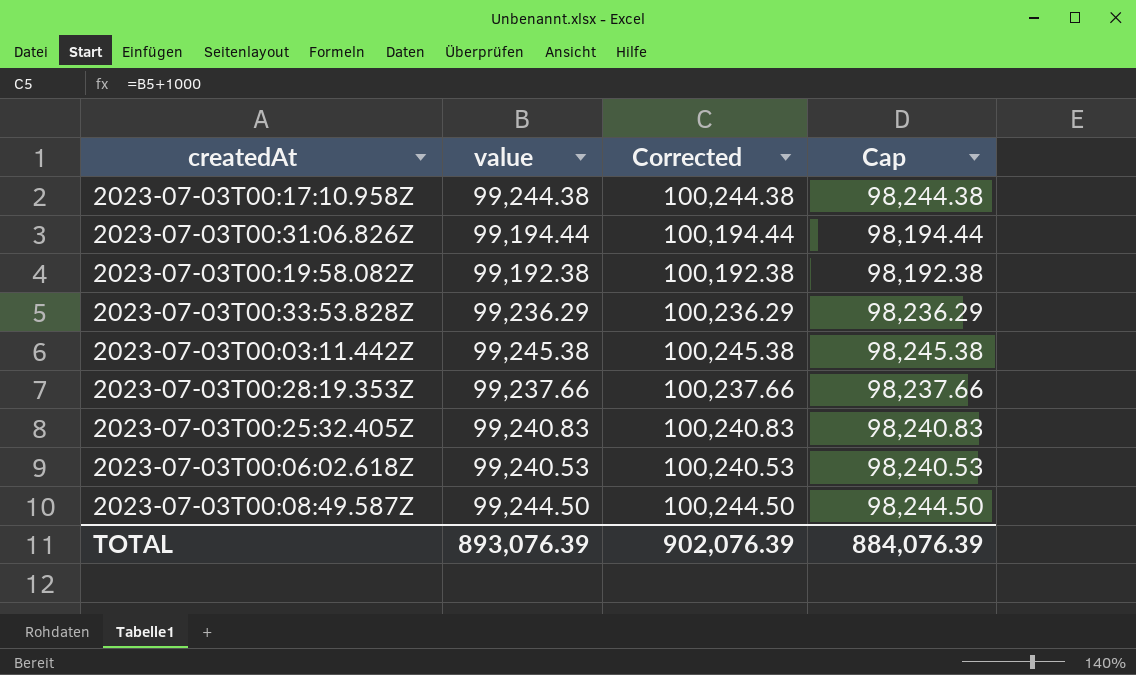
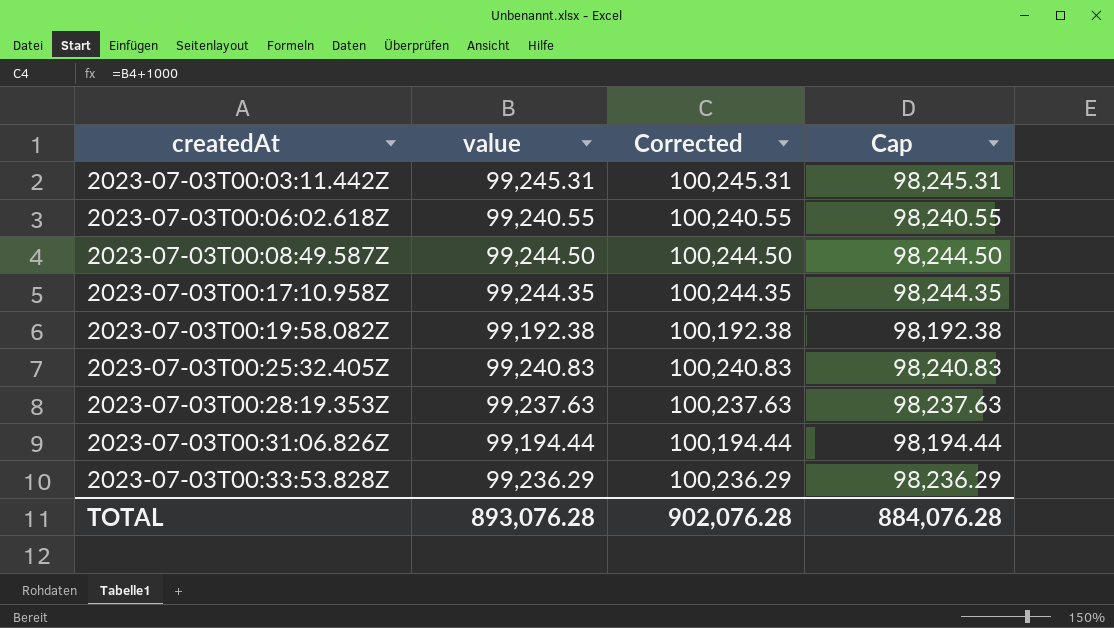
row order: none -> createdAt ascending
2023-07-03T00:03:11.442Z | value: 99,245.38 -> 99,245.31
2023-07-03T00:03:11.442Z | Corrected: 100,245.38 -> 100,245.31
2023-07-03T00:03:11.442Z | Cap: 98,245.38 -> 98,245.31
2023-07-03T00:06:02.618Z | value: 99,240.53 -> 99,240.55
2023-07-03T00:06:02.618Z | Corrected: 100,240.53 -> 100,240.55
2023-07-03T00:06:02.618Z | Cap: 98,240.53 -> 98,240.55
2023-07-03T00:17:10.958Z | value: 99,244.38 -> 99,244.35
2023-07-03T00:17:10.958Z | Corrected: 100,244.38 -> 100,244.35
2023-07-03T00:17:10.958Z | Cap: 98,244.38 -> 98,244.35
2023-07-03T00:28:19.353Z | value: 99,237.66 -> 99,237.63
2023-07-03T00:28:19.353Z | Corrected: 100,237.66 -> 100,237.63
2023-07-03T00:28:19.353Z | Cap: 98,237.66 -> 98,237.63
TOTAL | value: 893,076.39 -> 893,076.28
TOTAL | Corrected: 902,076.39 -> 902,076.28
TOTAL | Cap: 884,076.39 -> 884,076.28

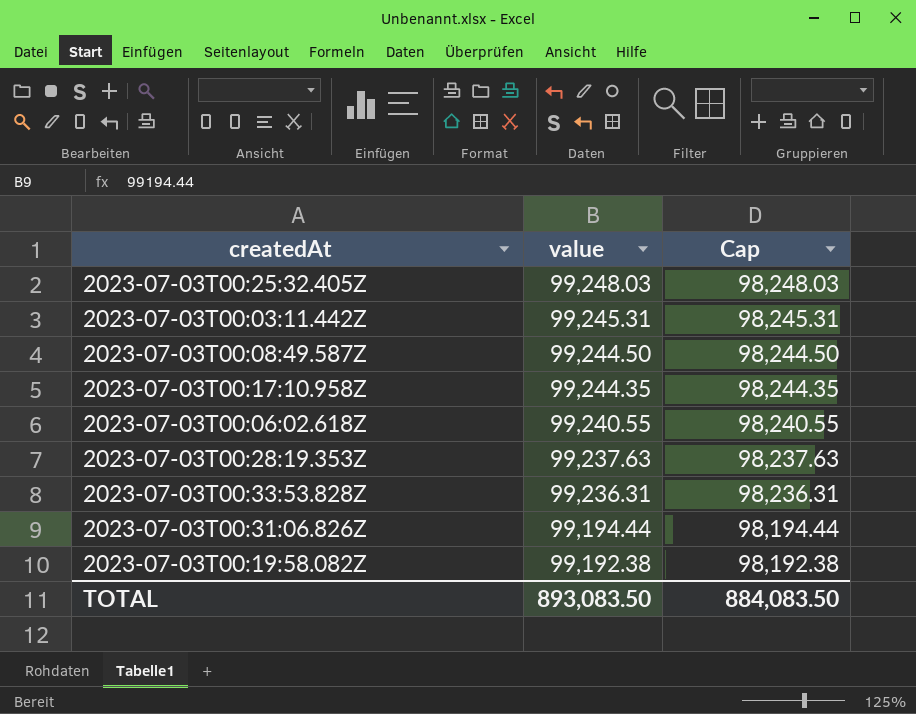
row order: createdAt ascending -> value descending
column Corrected | formula: [value] + 1000 -> none
2023-07-03T00:25:32.405Z | value: 99,240.83 -> 99,248.03
2023-07-03T00:25:32.405Z | Cap: 98,240.83 -> 98,248.03
2023-07-03T00:33:53.828Z | value: 99,236.29 -> 99,236.31
2023-07-03T00:33:53.828Z | Cap: 98,236.29 -> 98,236.31
TOTAL | value: 893,076.28 -> 893,083.50
TOTAL | Cap: 884,076.28 -> 884,083.50

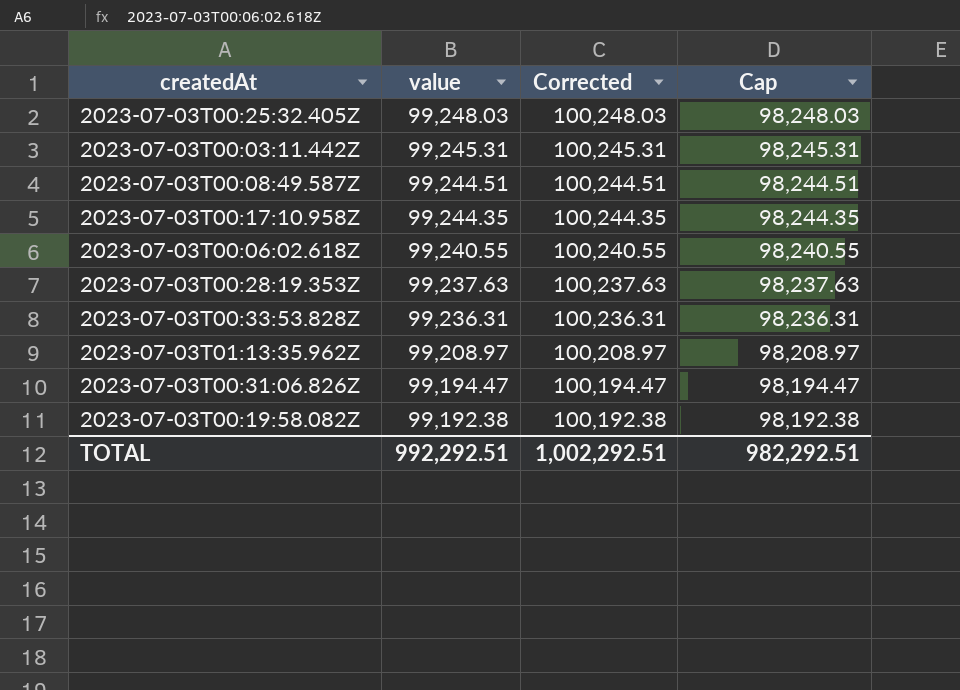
column Corrected | formula: none -> [value] + 1000
2023-07-03T00:08:49.587Z | value: 99,244.50 -> 99,244.51
2023-07-03T00:08:49.587Z | Cap: 98,244.50 -> 98,244.51
row 2023-07-03T01:13:35.962Z: none -> 99,208.97 | 100,208.97 | 98,208.97
2023-07-03T00:31:06.826Z | value: 99,194.44 -> 99,194.47
2023-07-03T00:31:06.826Z | Cap: 98,194.44 -> 98,194.47
TOTAL | value: 893,083.50 -> 992,292.51
TOTAL | Cap: 884,083.50 -> 982,292.51

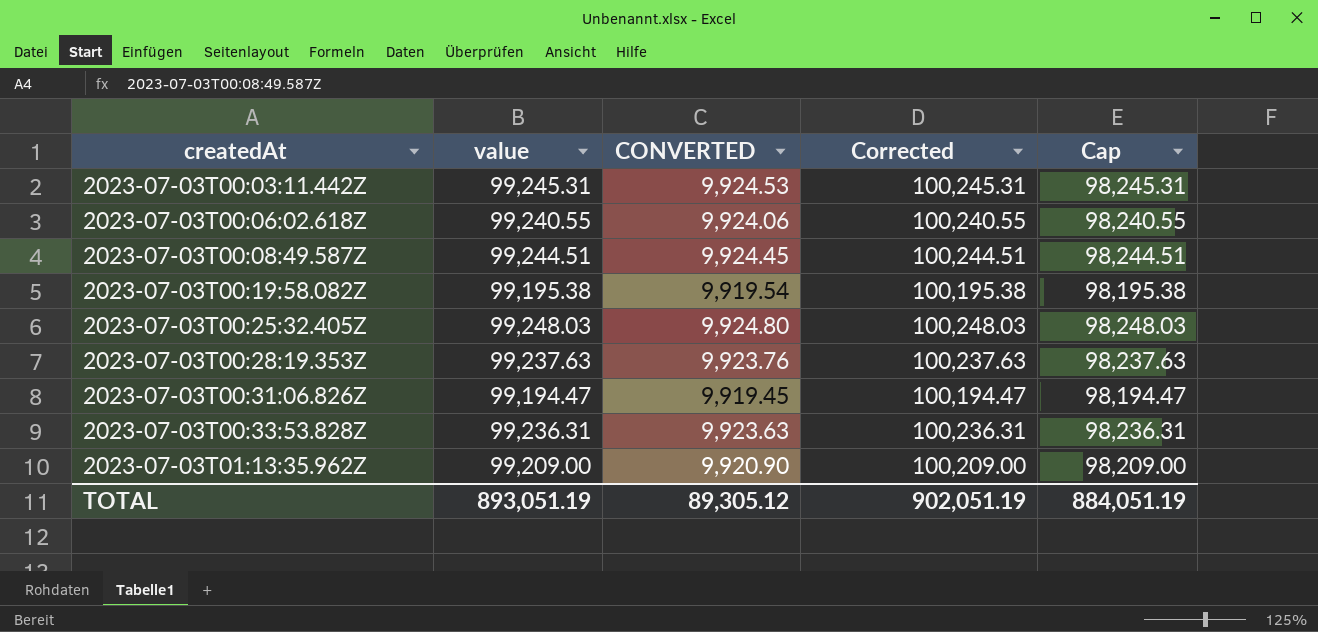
row order: value descending -> createdAt ascending
column CONVERTED | formula: none -> [value] * 0.1
row 2023-07-03T00:17:10.958Z: 99,244.35 | 100,244.35 | 98,244.35 -> none
2023-07-03T00:19:58.082Z | value: 99,192.38 -> 99,195.38
2023-07-03T00:19:58.082Z | Corrected: 100,192.38 -> 100,195.38
2023-07-03T00:19:58.082Z | Cap: 98,192.38 -> 98,195.38
2023-07-03T01:13:35.962Z | value: 99,208.97 -> 99,209.00
2023-07-03T01:13:35.962Z | Corrected: 100,208.97 -> 100,209.00
2023-07-03T01:13:35.962Z | Cap: 98,208.97 -> 98,209.00
TOTAL | value: 992,292.51 -> 893,051.19
TOTAL | Corrected: 1,002,292.51 -> 902,051.19
TOTAL | Cap: 982,292.51 -> 884,051.19

